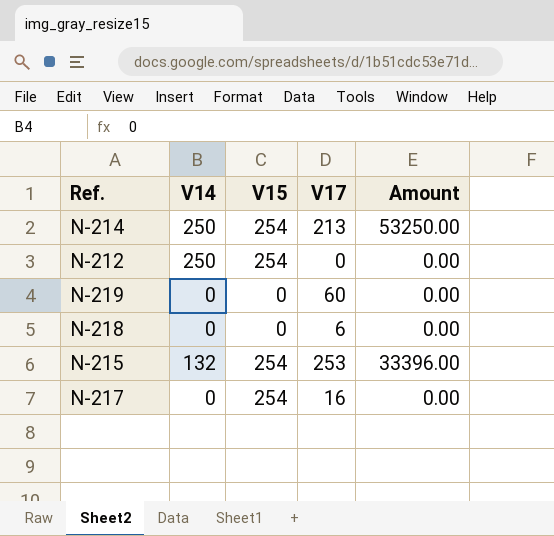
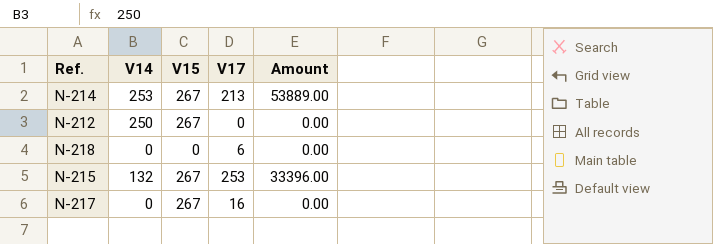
row N-219: 0 | 0 | 60 | 0.00 -> none
N-214 | V14: 250 -> 253
N-214 | V15: 254 -> 267
N-214 | Amount: 53250.00 -> 53889.00
N-212 | V15: 254 -> 267
N-215 | V15: 254 -> 267
N-217 | V15: 254 -> 267

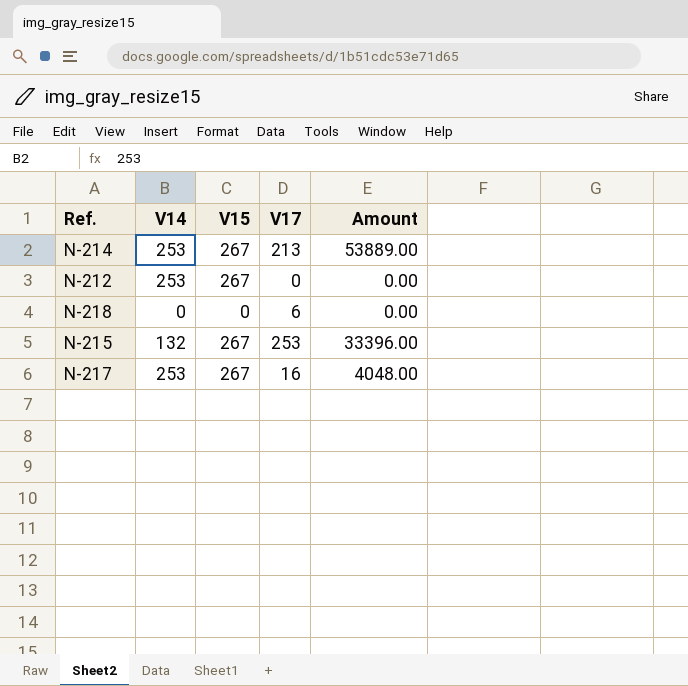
N-212 | V14: 250 -> 253
N-217 | V14: 0 -> 253
N-217 | Amount: 0.00 -> 4048.00

